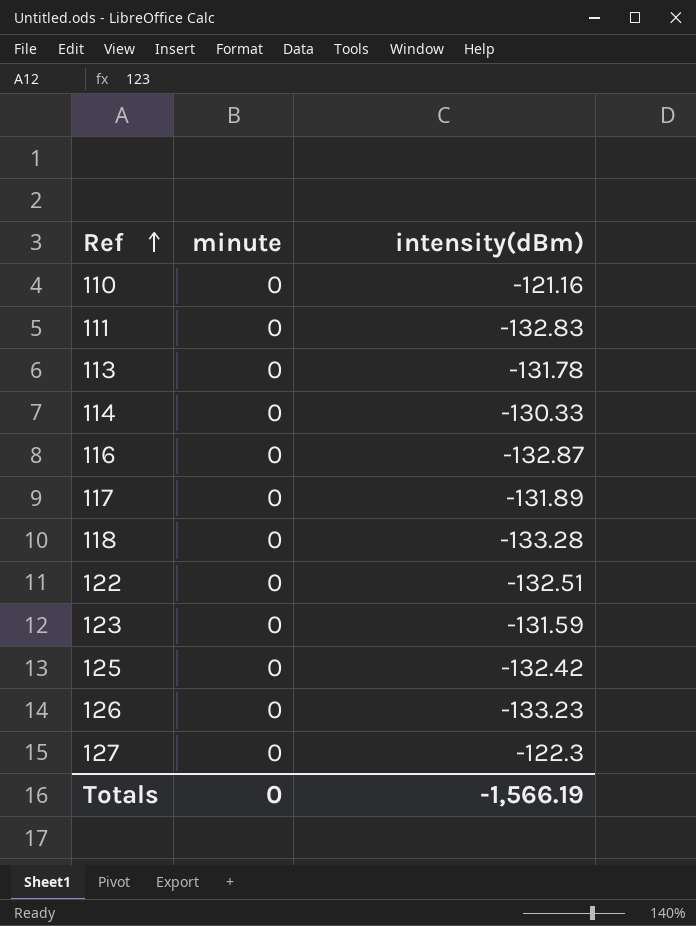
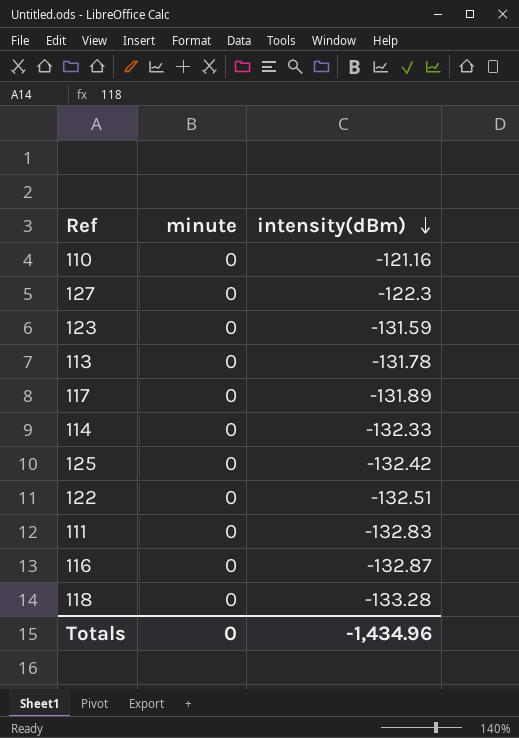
row order: Ref ascending -> intensity(dBm) descending
row 126: 0 | -133.23 -> none
114 | intensity(dBm): -130.33 -> -132.33
Totals | intensity(dBm): -1,566.19 -> -1,434.96

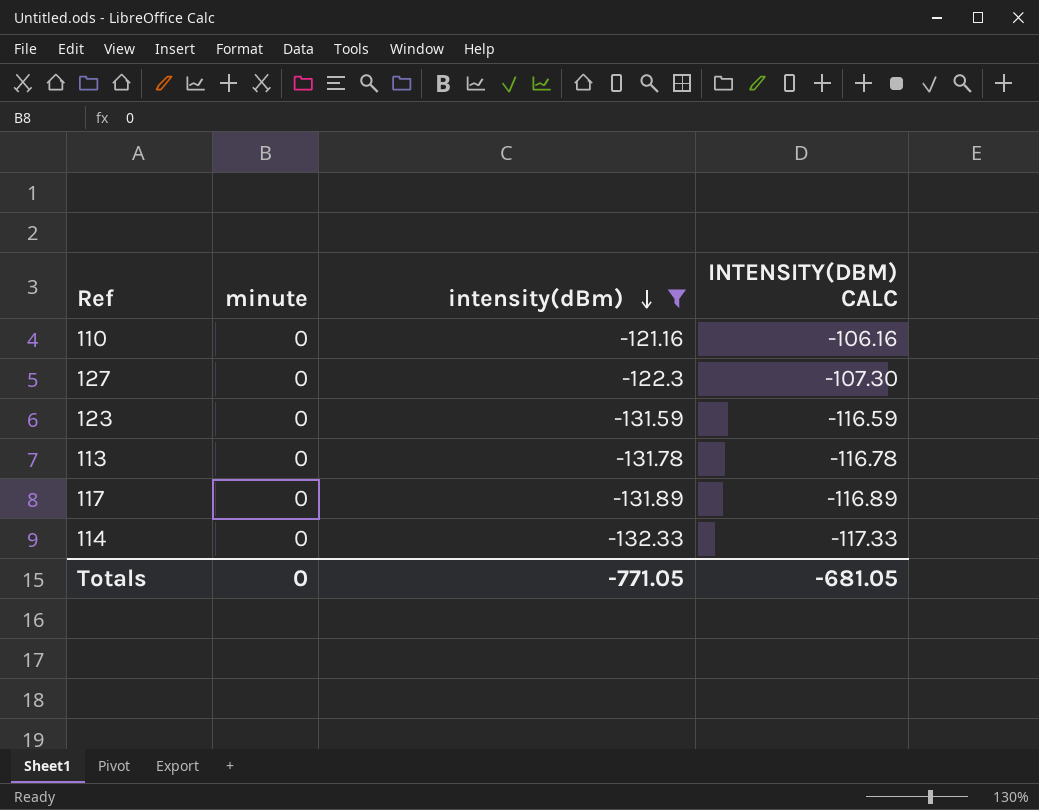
filter: none -> intensity(dBm) >= -132.33
column INTENSITY(DBM) CALC | formula: none -> [intensity(dBm)] + 15
Totals | intensity(dBm): -1,434.96 -> -771.05

